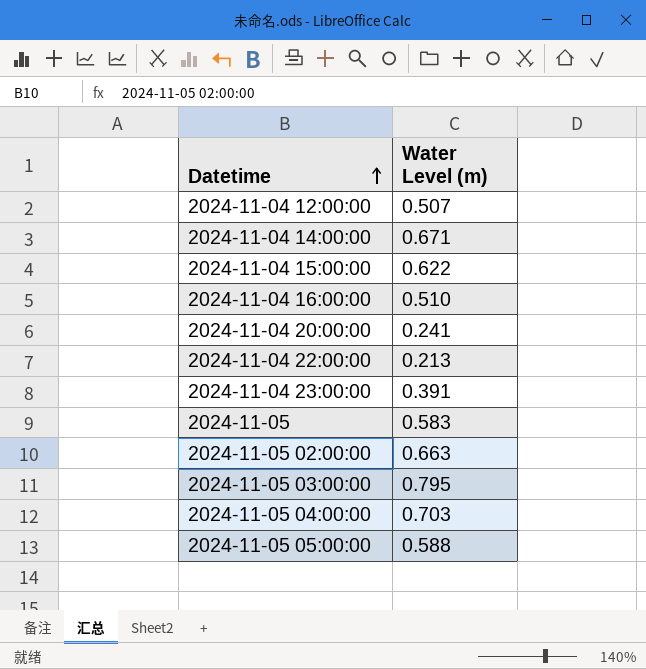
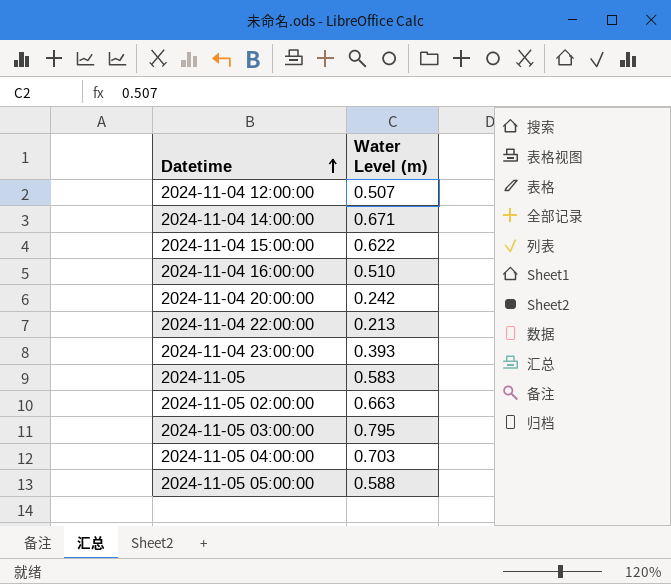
2024-11-04 20:00:00 | Water Level (m): 0.241 -> 0.242
2024-11-04 23:00:00 | Water Level (m): 0.391 -> 0.393

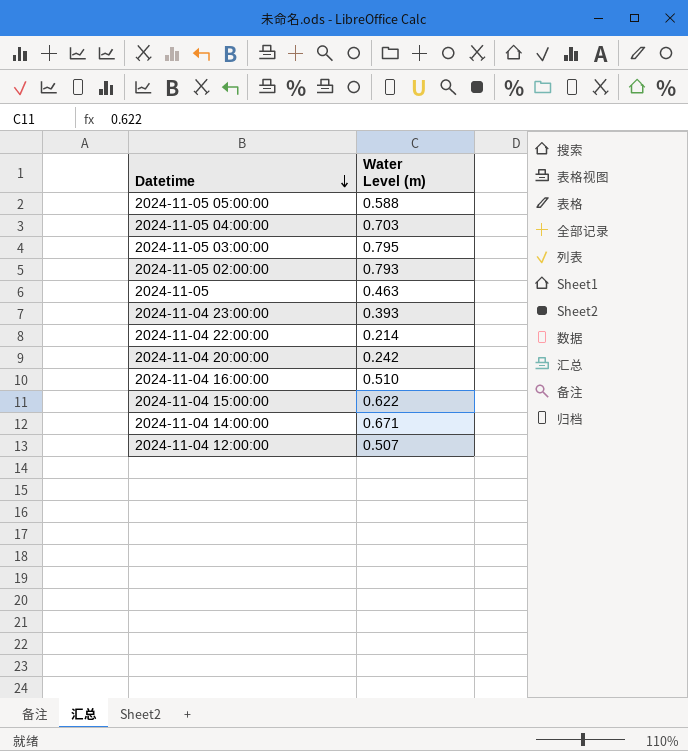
row order: Datetime ascending -> Datetime descending
2024-11-05 02:00:00 | Water Level (m): 0.663 -> 0.793
2024-11-05 | Water Level (m): 0.583 -> 0.463
2024-11-04 22:00:00 | Water Level (m): 0.213 -> 0.214

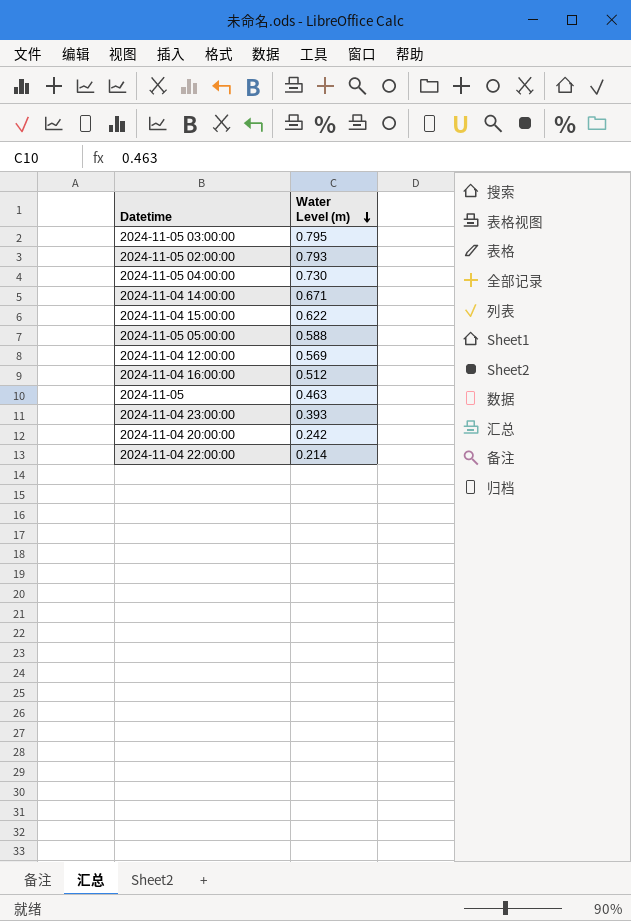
row order: Datetime descending -> Water Level (m) descending
2024-11-05 04:00:00 | Water Level (m): 0.703 -> 0.730
2024-11-04 12:00:00 | Water Level (m): 0.507 -> 0.569
2024-11-04 16:00:00 | Water Level (m): 0.510 -> 0.512

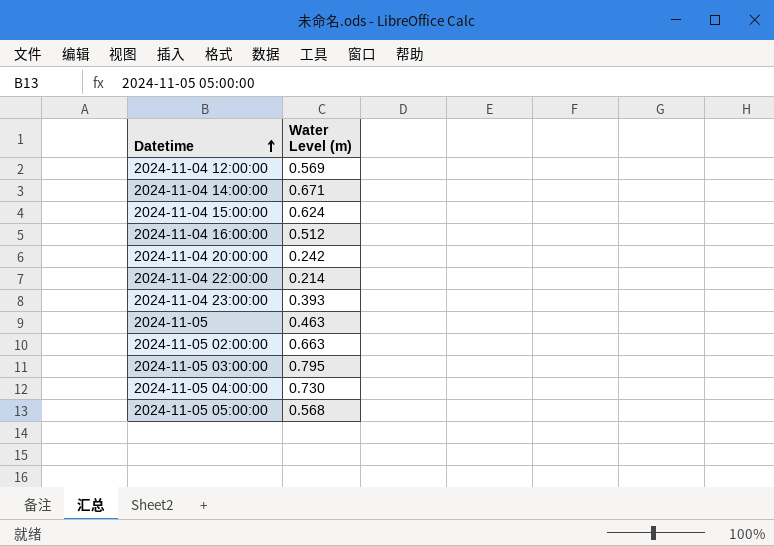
row order: Water Level (m) descending -> Datetime ascending
2024-11-04 15:00:00 | Water Level (m): 0.622 -> 0.624
2024-11-05 02:00:00 | Water Level (m): 0.793 -> 0.663
2024-11-05 05:00:00 | Water Level (m): 0.588 -> 0.568

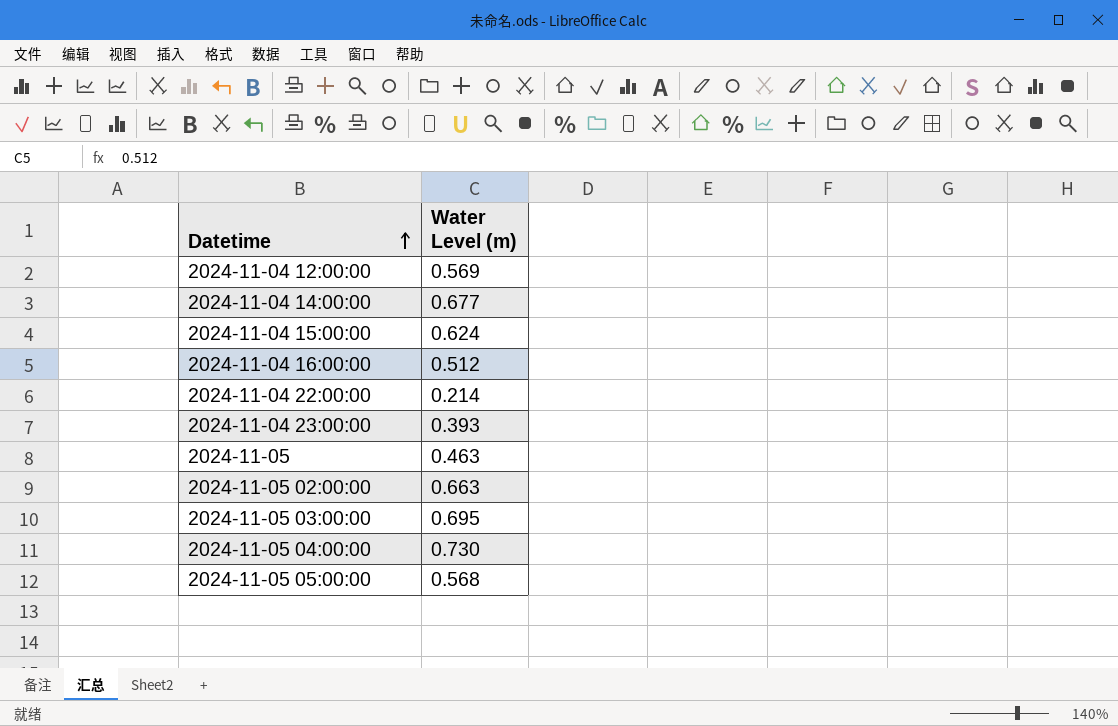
row 2024-11-04 20:00:00: 0.242 -> none
2024-11-04 14:00:00 | Water Level (m): 0.671 -> 0.677
2024-11-05 03:00:00 | Water Level (m): 0.795 -> 0.695

